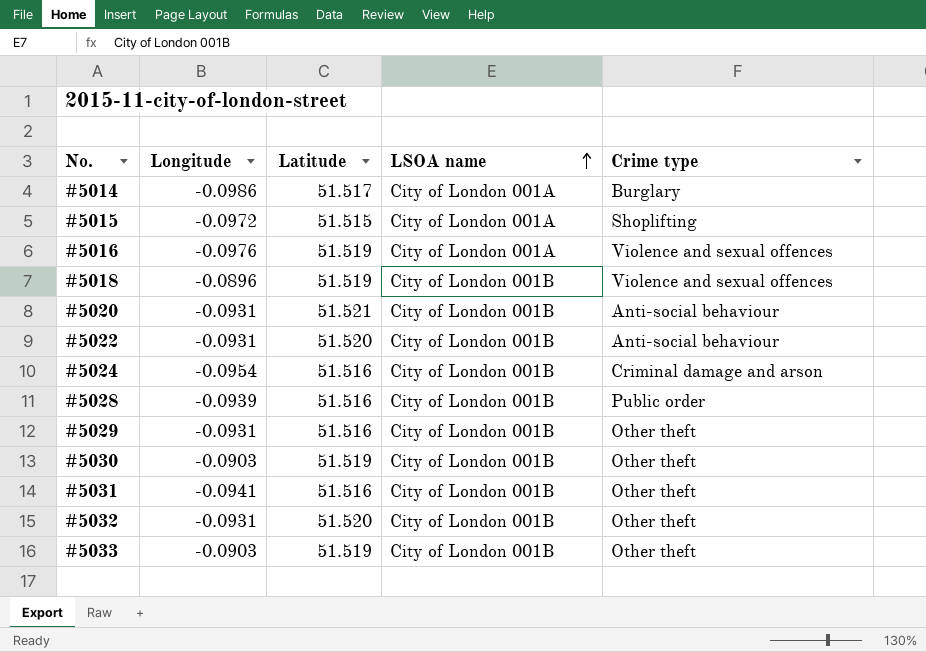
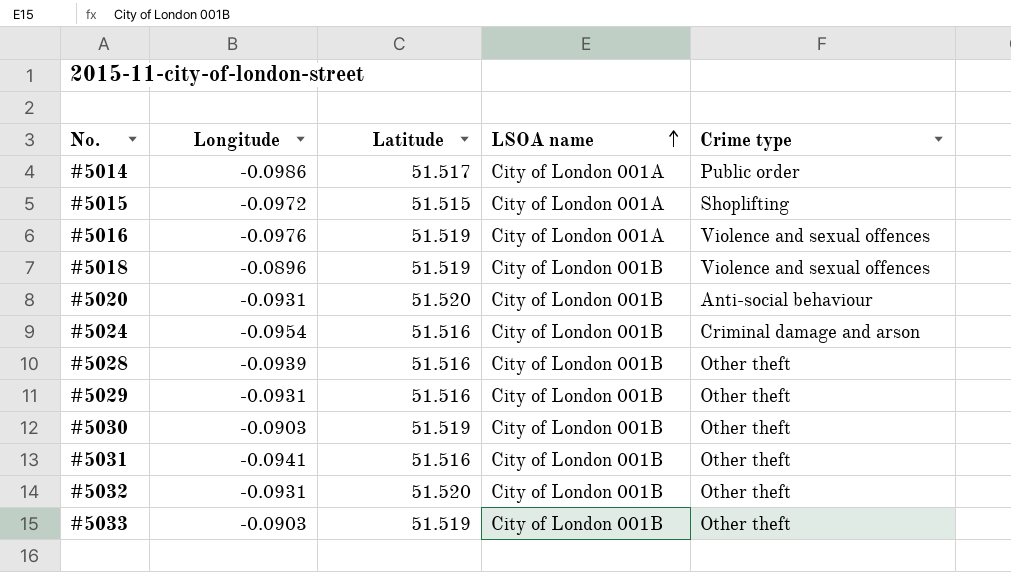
row #5022: -0.0931 | 51.520 | City of London 001B | Anti-social behaviour -> none
#5014 | Crime type: Burglary -> Public order
#5020 | Latitude: 51.521 -> 51.520
#5028 | Crime type: Public order -> Other theft

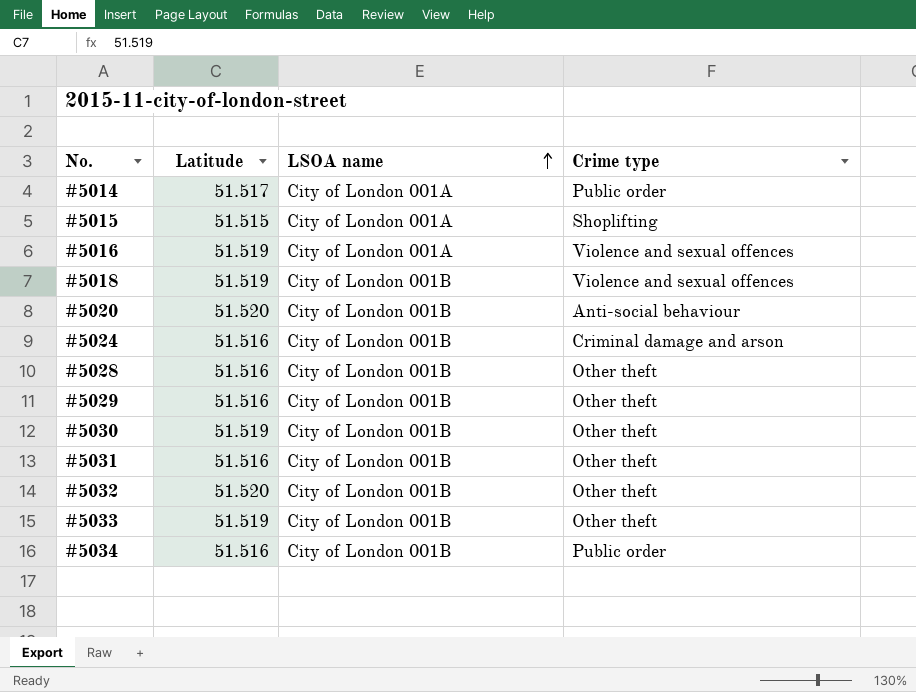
column Longitude | position: 2 -> none
row #5034: none -> 51.516 | City of London 001B | Public order

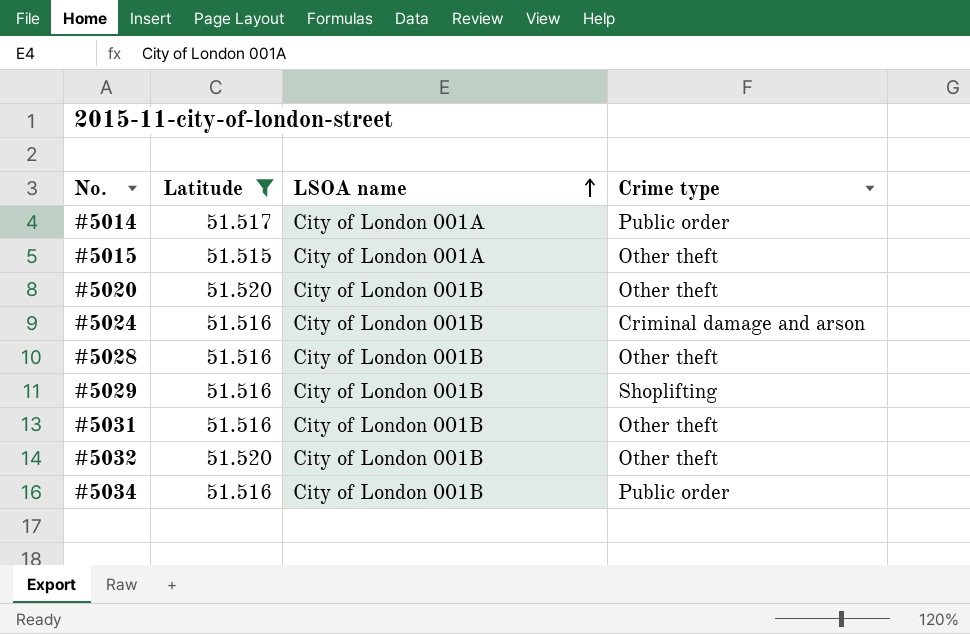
filter: none -> Latitude != 51.519
#5015 | Crime type: Shoplifting -> Other theft
#5020 | Crime type: Anti-social behaviour -> Other theft
#5029 | Crime type: Other theft -> Shoplifting

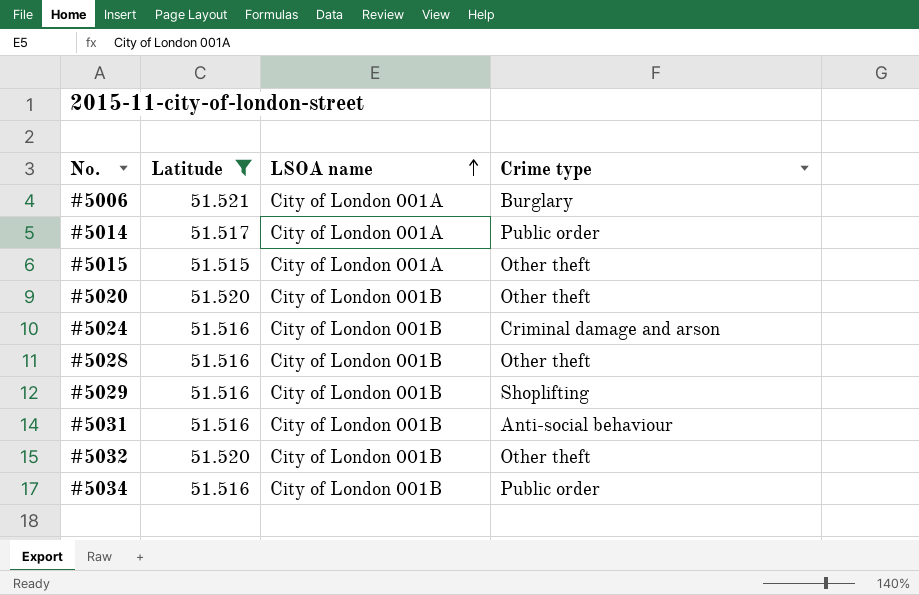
row #5006: none -> 51.521 | City of London 001A | Burglary
#5031 | Crime type: Other theft -> Anti-social behaviour

